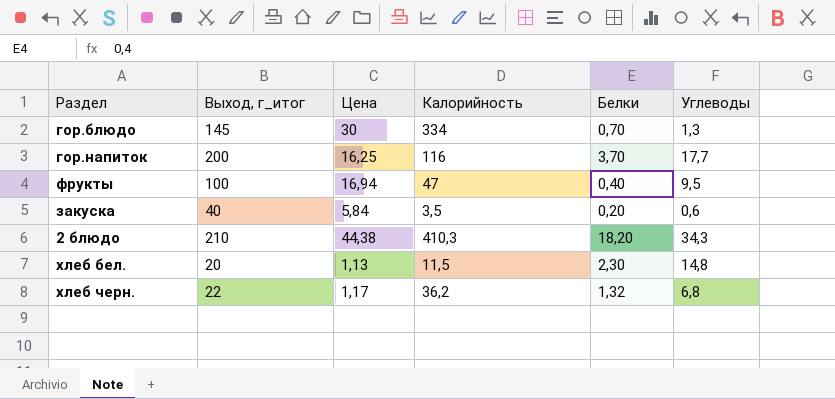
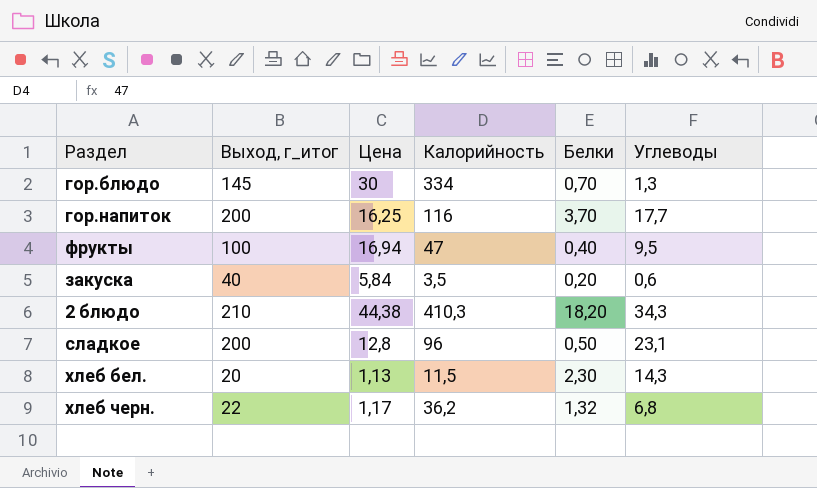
row сладкое: none -> 200 | 12,8 | 96 | 0,50 | 23,1
хлеб бел. | Углеводы: 14,8 -> 14,3

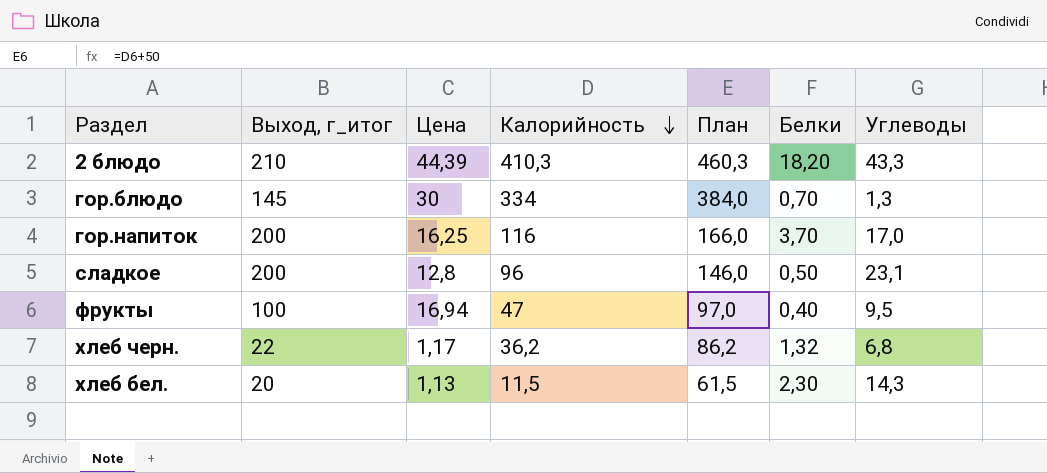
row order: none -> Калорийность descending
column План | formula: none -> [Калорийность] + 50
row закуска: 40 | 5,84 | 3,5 | 0,20 | 0,6 -> none
2 блюдо | Цена: 44,38 -> 44,39
2 блюдо | Углеводы: 34,3 -> 43,3
гор.напиток | Углеводы: 17,7 -> 17,0

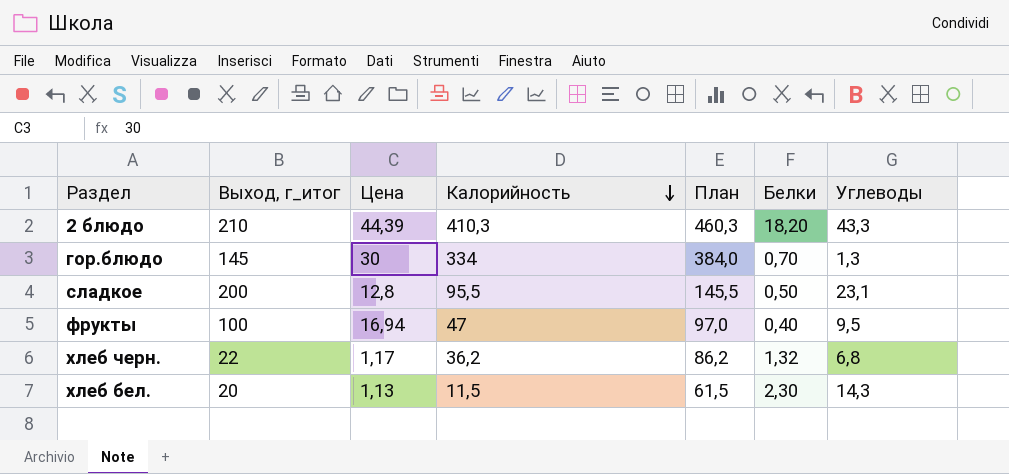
row гор.напиток: 200 | 16,25 | 116 | 166,0 | 3,70 | 17,0 -> none
сладкое | Калорийность: 96 -> 95,5
сладкое | План: 146,0 -> 145,5

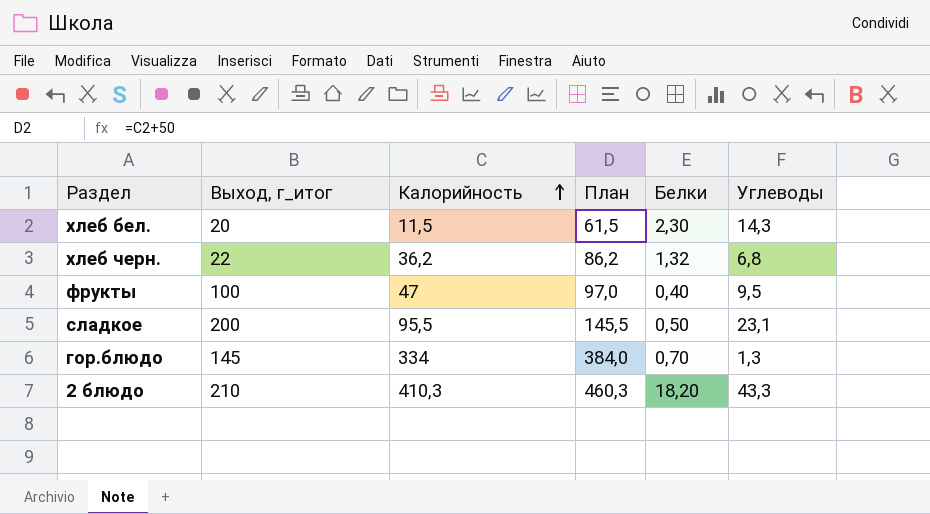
row order: Калорийность descending -> Калорийность ascending
column Цена | position: 3 -> none

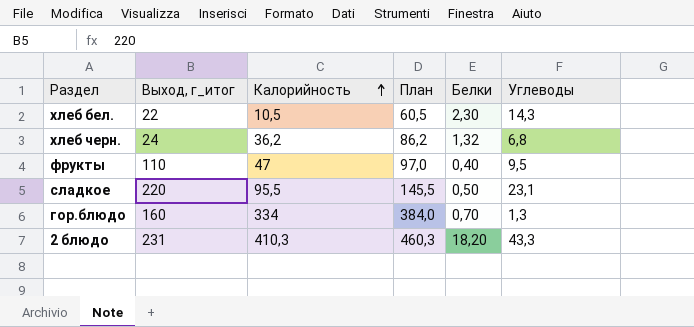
хлеб бел. | Выход, г_итог: 20 -> 22
хлеб бел. | Калорийность: 11,5 -> 10,5
хлеб бел. | План: 61,5 -> 60,5
хлеб черн. | Выход, г_итог: 22 -> 24
фрукты | Выход, г_итог: 100 -> 110
сладкое | Выход, г_итог: 200 -> 220
гор.блюдо | Выход, г_итог: 145 -> 160
2 блюдо | Выход, г_итог: 210 -> 231

